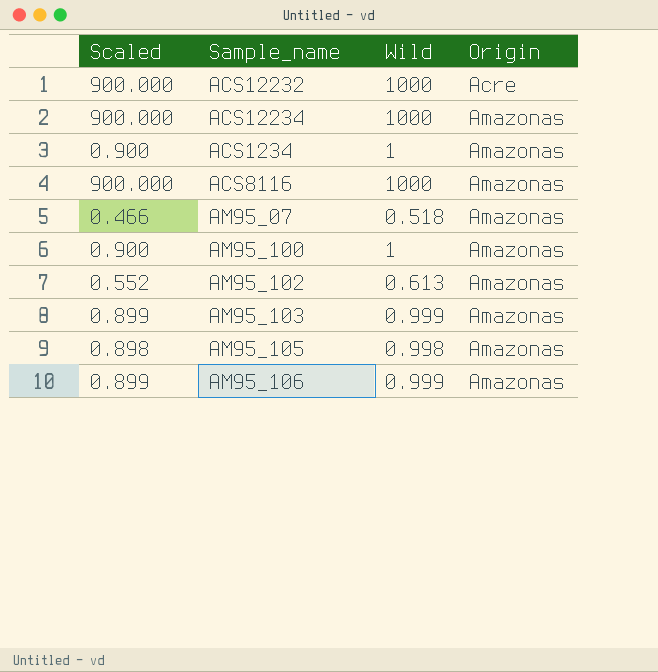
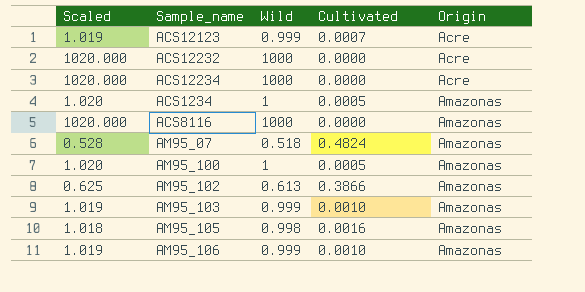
column Scaled | formula: [Wild] * 0.9 -> [Wild] * 1.02
column Cultivated | position: none -> 4
row ACS12123: none -> 1.019 | 0.999 | 0.0007 | Acre
ACS12234 | Origin: Amazonas -> Acre

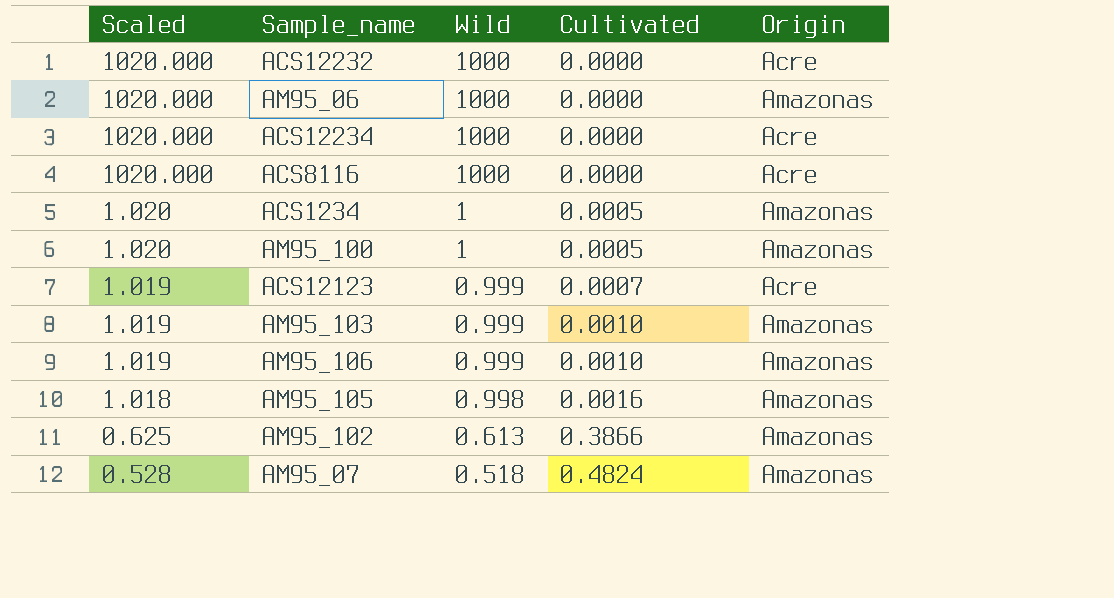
row order: Origin ascending -> Scaled descending
row AM95_06: none -> 1020.000 | 1000 | 0.0000 | Amazonas
ACS8116 | Origin: Amazonas -> Acre

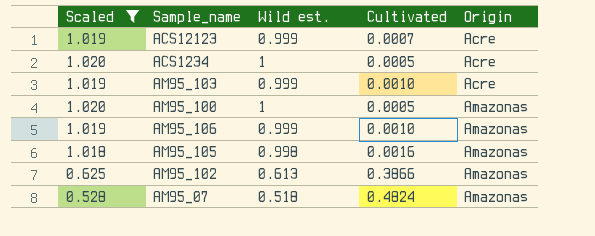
filter: none -> Scaled != 1020.000
row order: Scaled descending -> Origin ascending
column name: Wild -> Wild est.
ACS1234 | Origin: Amazonas -> Acre
AM95_103 | Origin: Amazonas -> Acre

